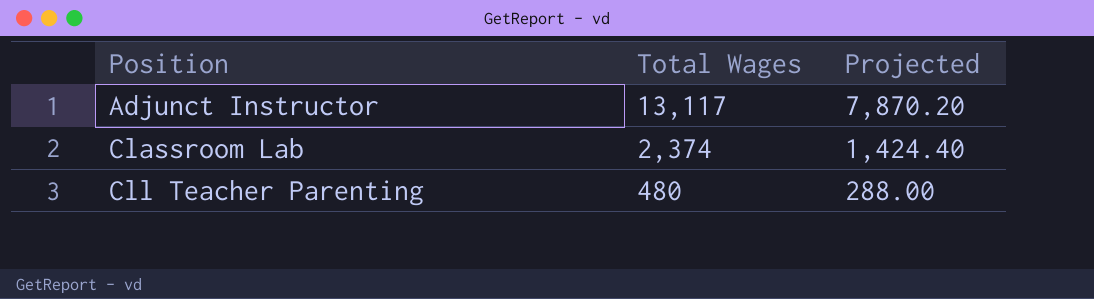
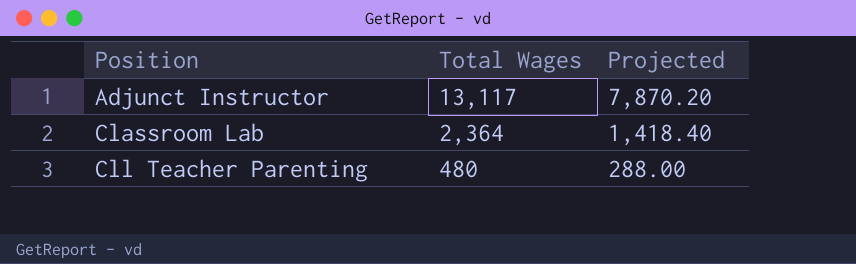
Classroom Lab | Total Wages: 2,374 -> 2,364
Classroom Lab | Projected: 1,424.40 -> 1,418.40

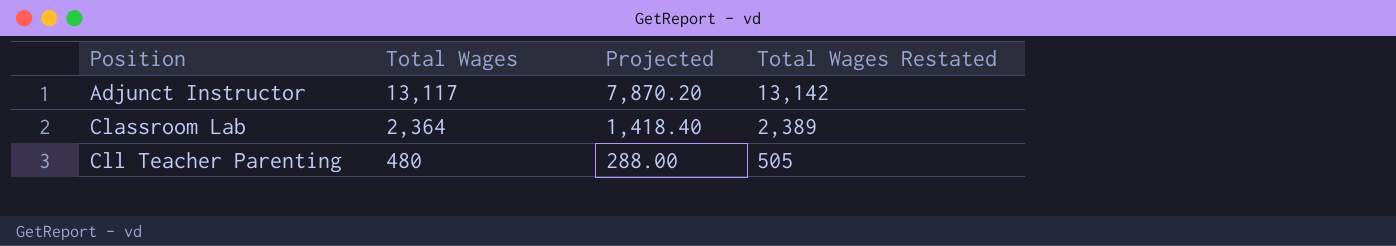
column Total Wages Restated | formula: none -> [Total Wages] + 25

